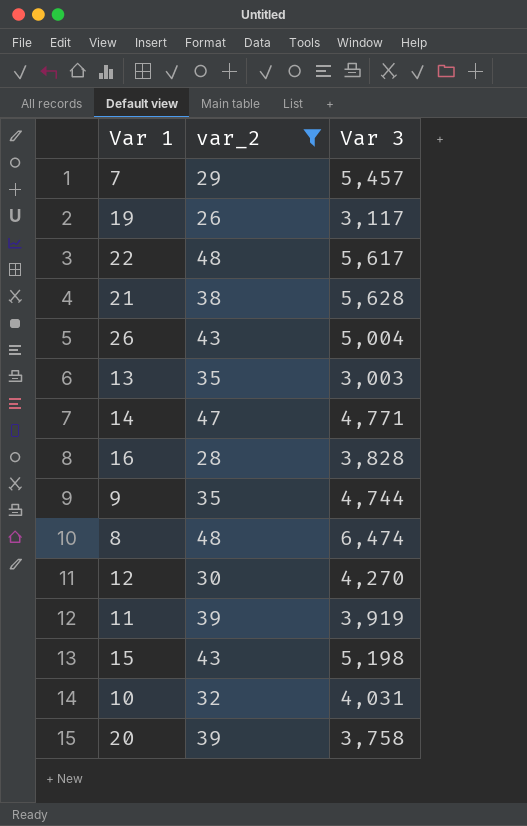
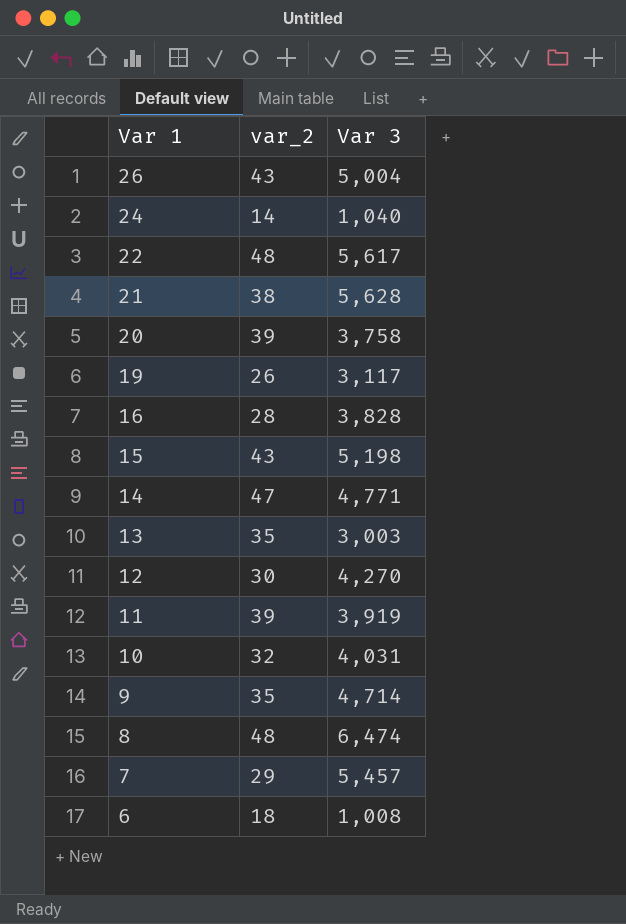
filter: var_2 >= 26 -> none
row order: none -> Var 1 descending
9 | Var 3: 4,744 -> 4,714

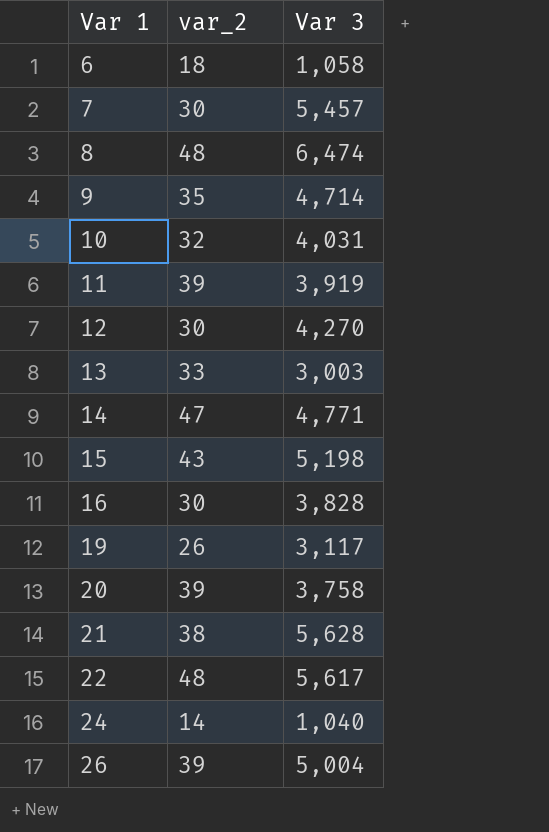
row order: Var 1 descending -> Var 1 ascending
6 | Var 3: 1,008 -> 1,058
7 | var_2: 29 -> 30
13 | var_2: 35 -> 33
16 | var_2: 28 -> 30
26 | var_2: 43 -> 39

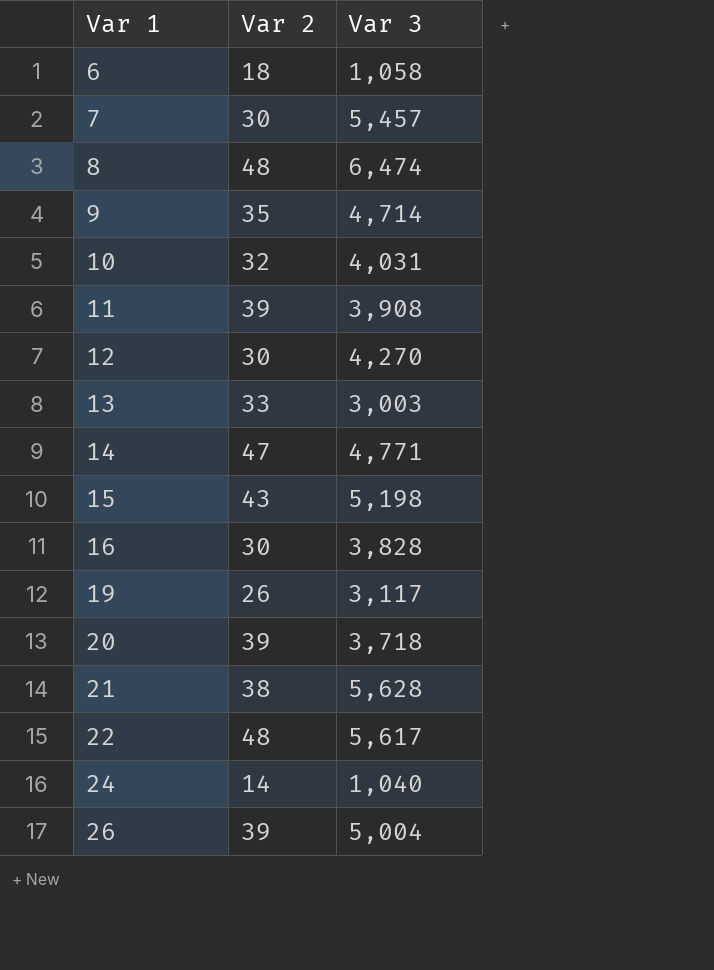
column name: var_2 -> Var 2
11 | Var 3: 3,919 -> 3,908
20 | Var 3: 3,758 -> 3,718

